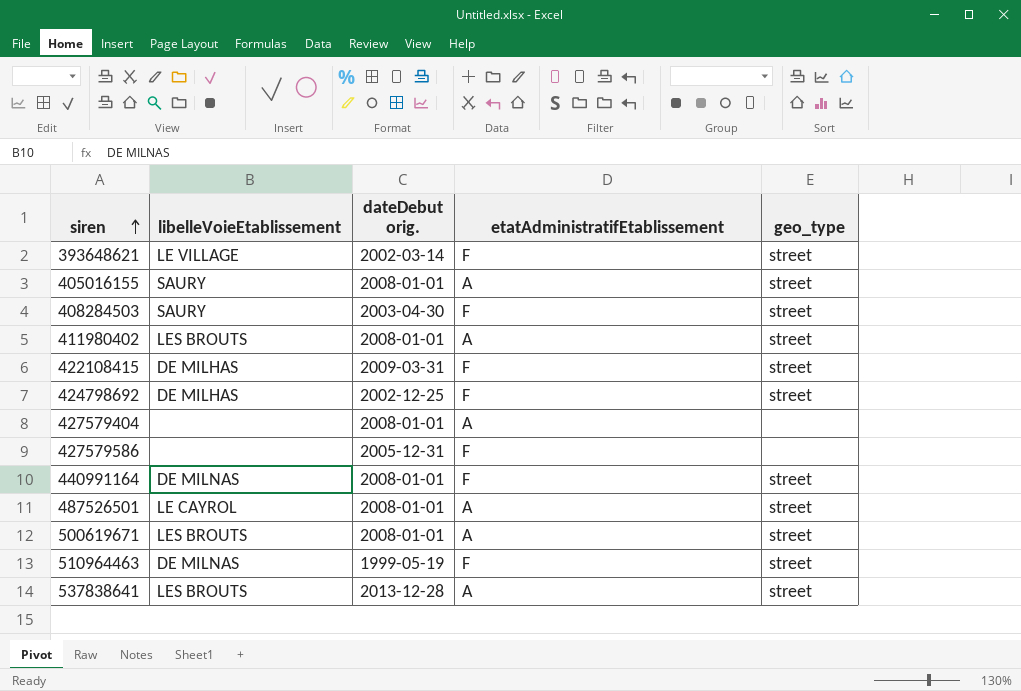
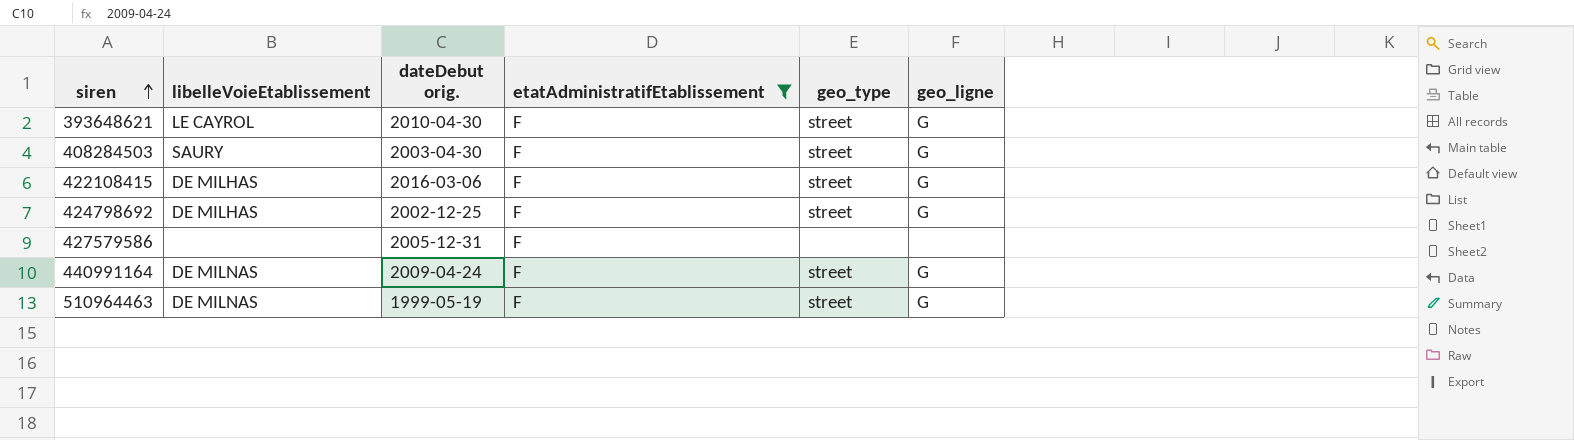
filter: none -> etatAdministratifEtablissement = F
column geo_ligne | position: none -> 6
393648621 | libelleVoieEtablissement: LE VILLAGE -> LE CAYROL
393648621 | dateDebut orig.: 2002-03-14 -> 2010-04-30
422108415 | dateDebut orig.: 2009-03-31 -> 2016-03-06
440991164 | dateDebut orig.: 2008-01-01 -> 2009-04-24

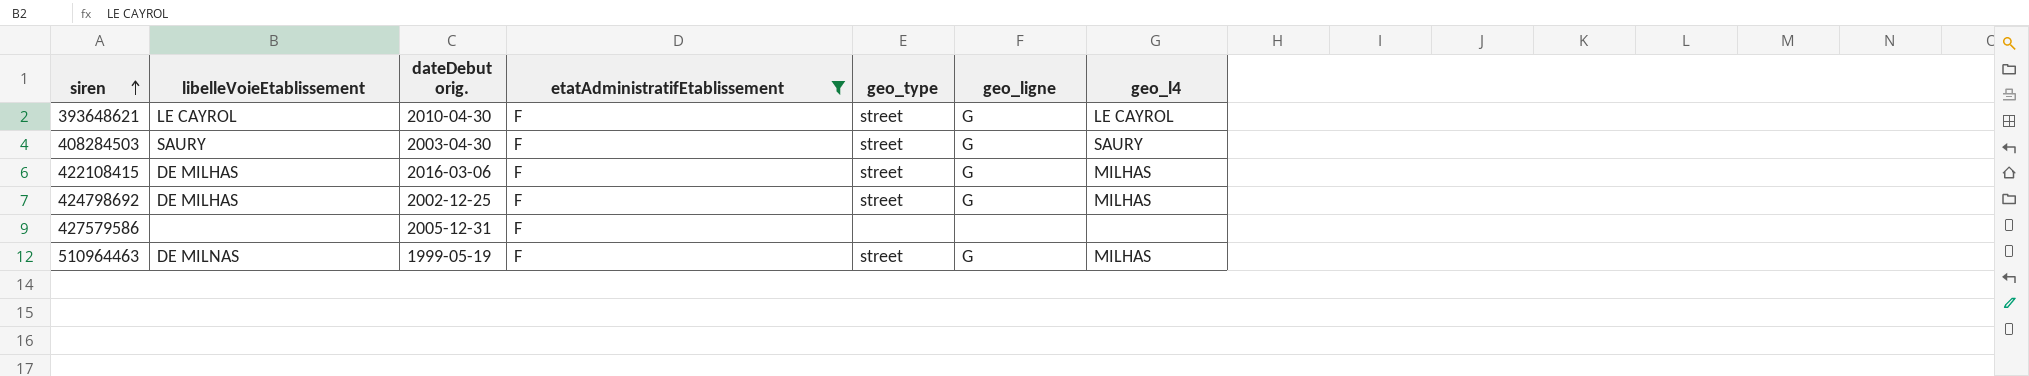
column geo_l4 | position: none -> 7
row 440991164: DE MILNAS | 2009-04-24 | F | street | G -> none

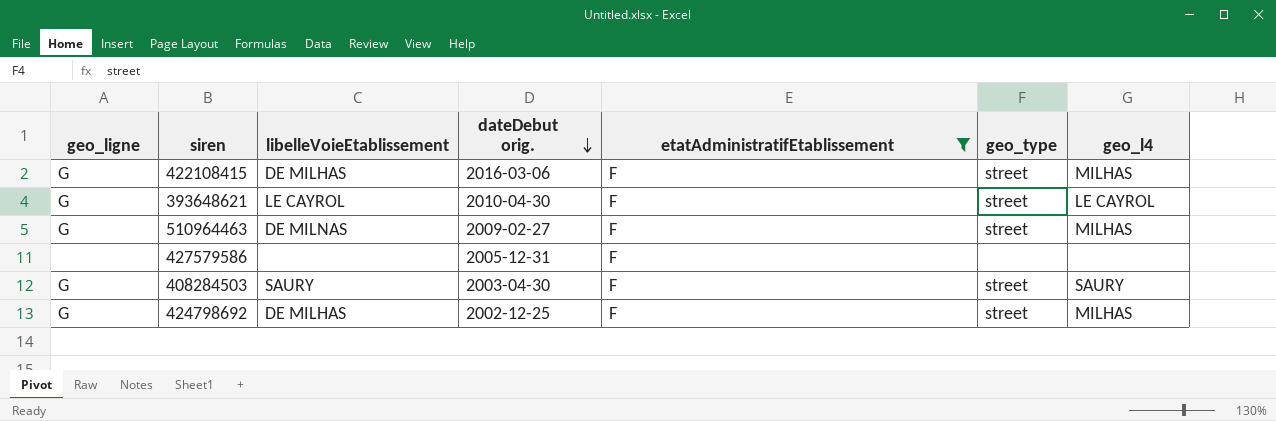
row order: siren ascending -> dateDebut orig. descending
column geo_ligne | position: 6 -> 1
510964463 | dateDebut orig.: 1999-05-19 -> 2009-02-27

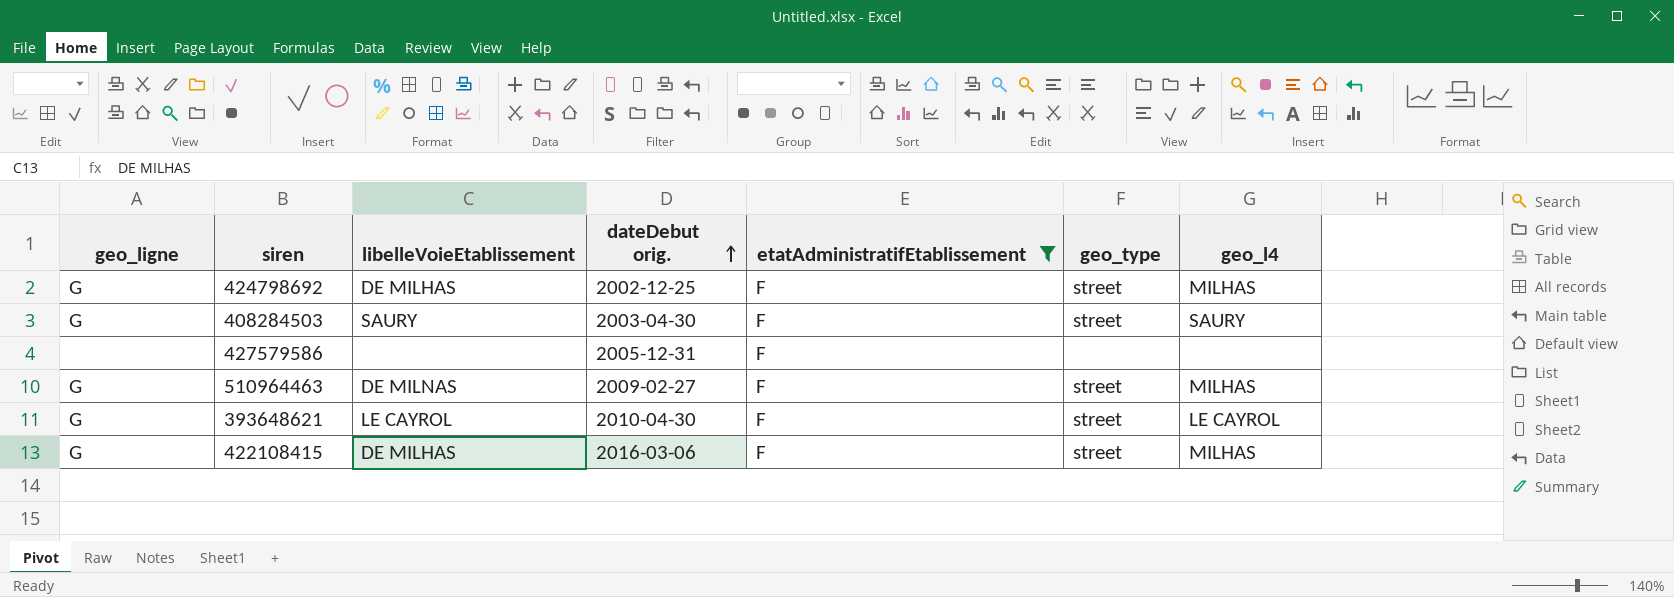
row order: dateDebut orig. descending -> dateDebut orig. ascending

